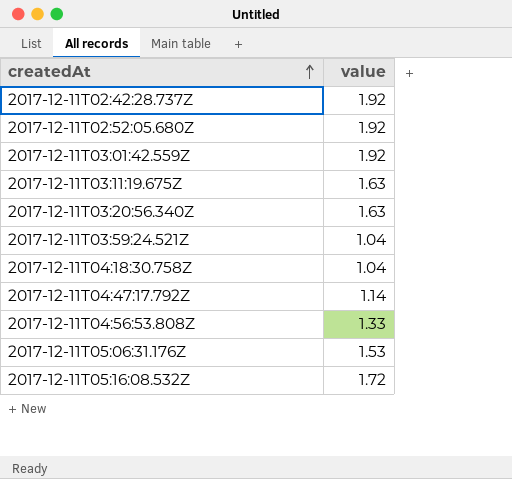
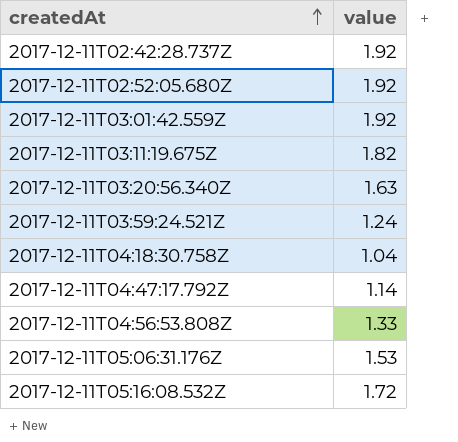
2017-12-11T03:11:19.675Z | value: 1.63 -> 1.82
2017-12-11T03:59:24.521Z | value: 1.04 -> 1.24

